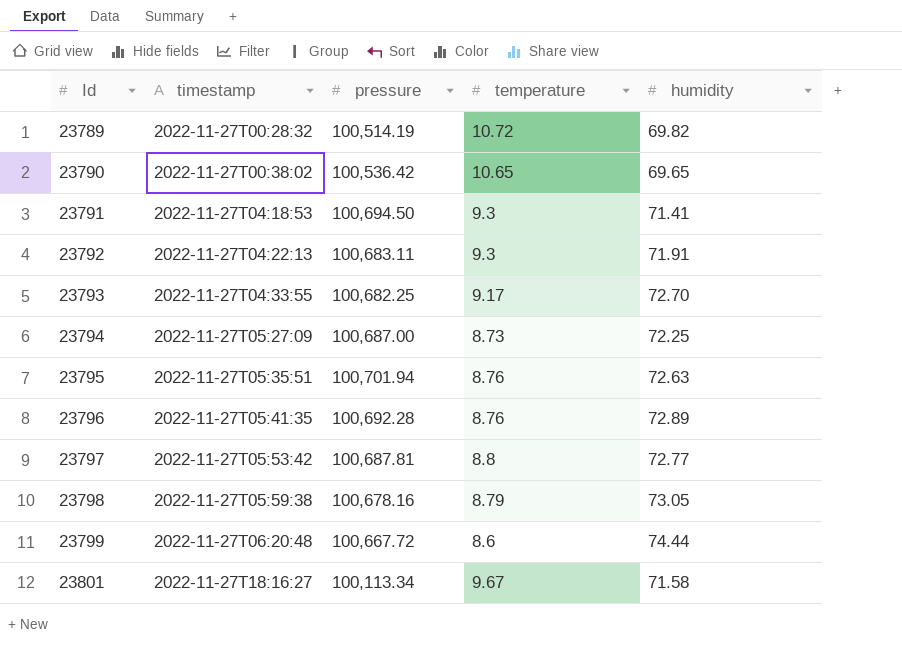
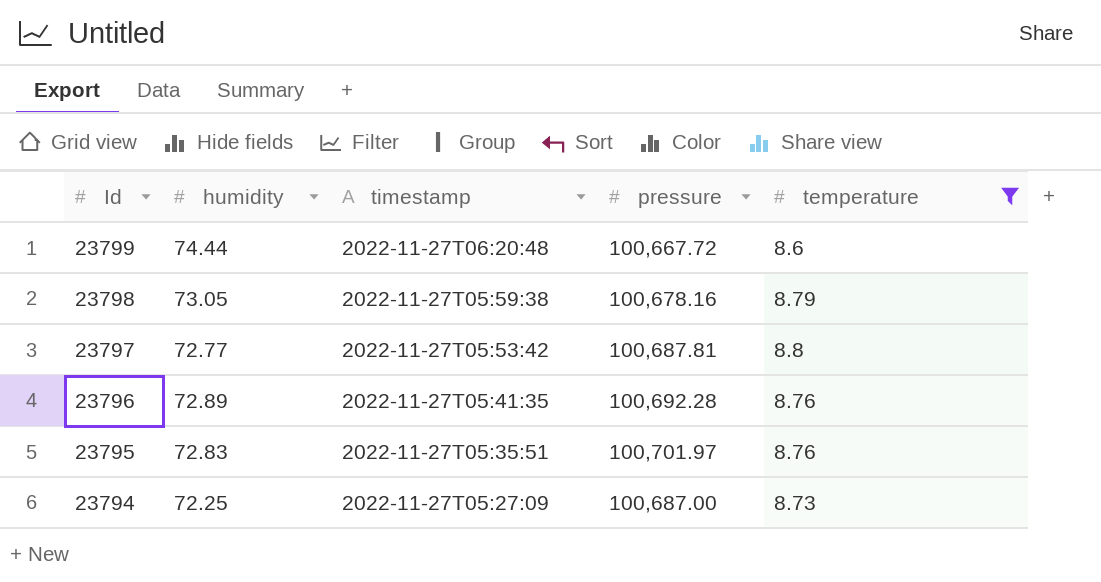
filter: none -> temperature <= 8.8
row order: Id ascending -> Id descending
column humidity | position: 5 -> 2
23795 | humidity: 72.63 -> 72.83
23795 | pressure: 100,701.94 -> 100,701.97

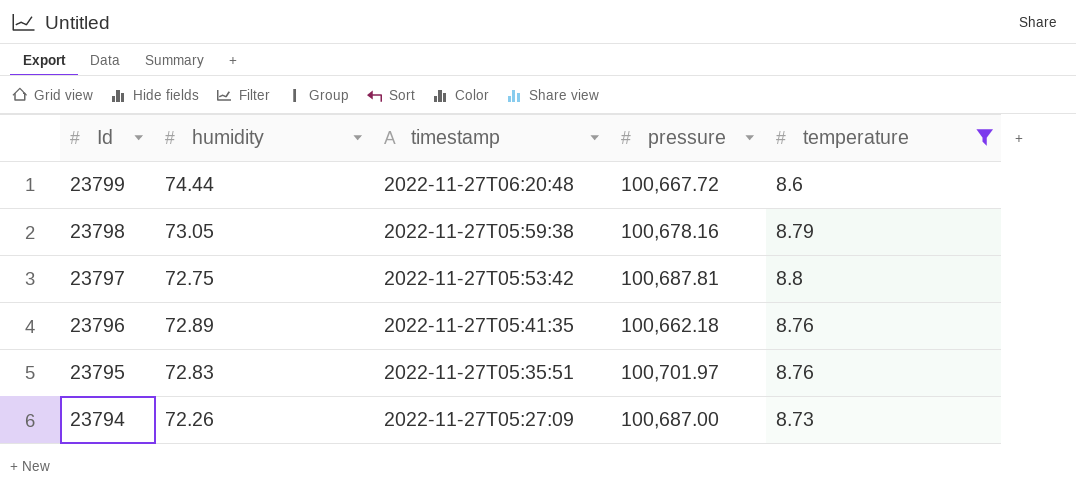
23797 | humidity: 72.77 -> 72.75
23796 | pressure: 100,692.28 -> 100,662.18
23794 | humidity: 72.25 -> 72.26

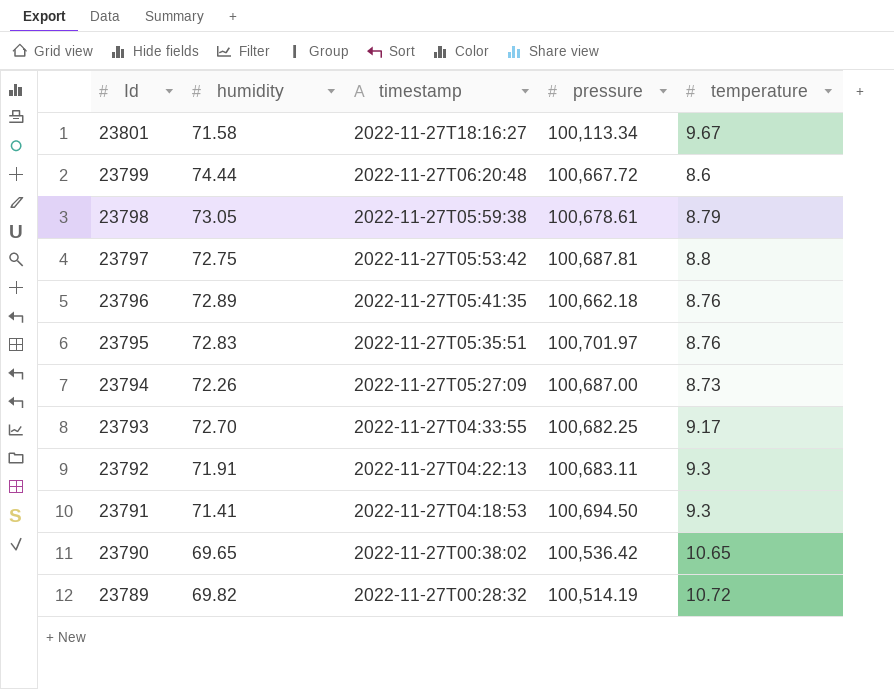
filter: temperature <= 8.8 -> none
23798 | pressure: 100,678.16 -> 100,678.61

